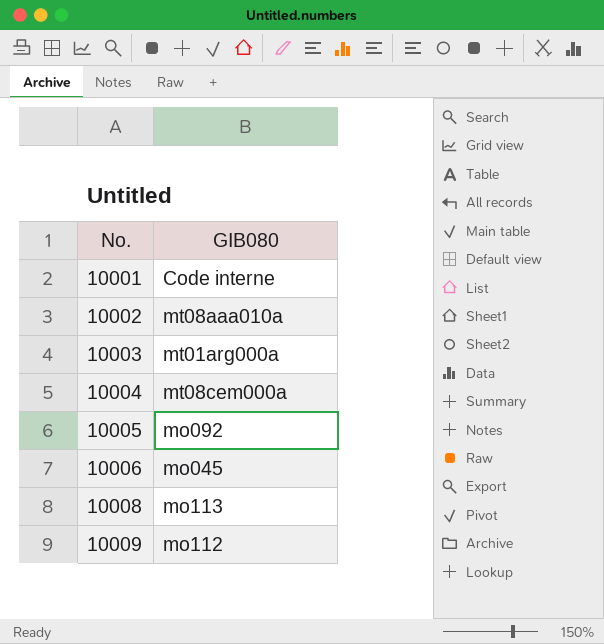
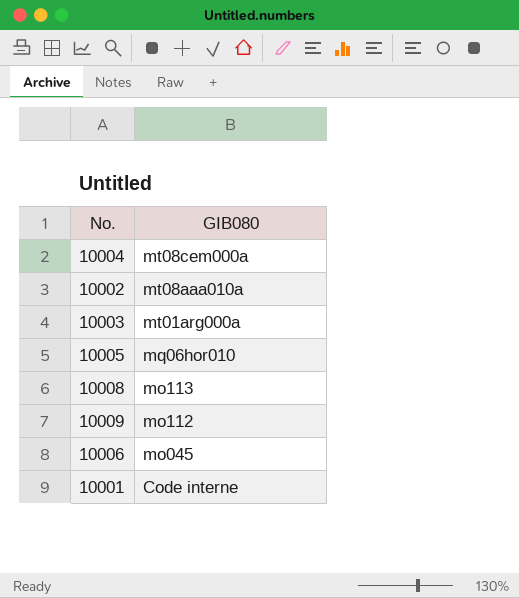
row order: No. ascending -> GIB080 descending
10005 | GIB080: mo092 -> mq06hor010

